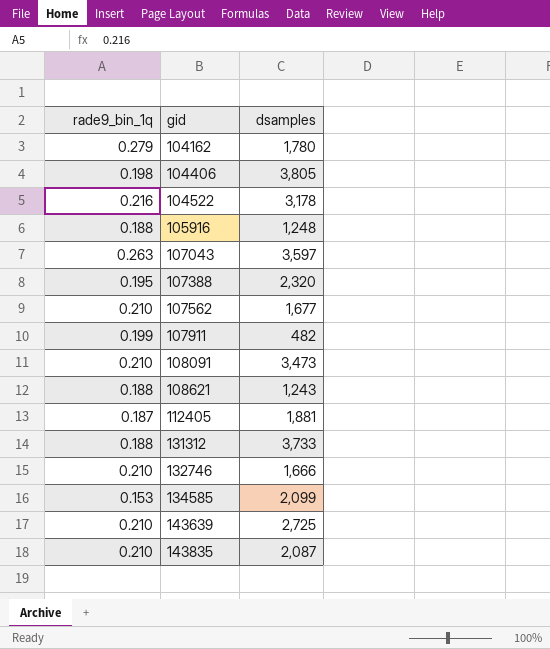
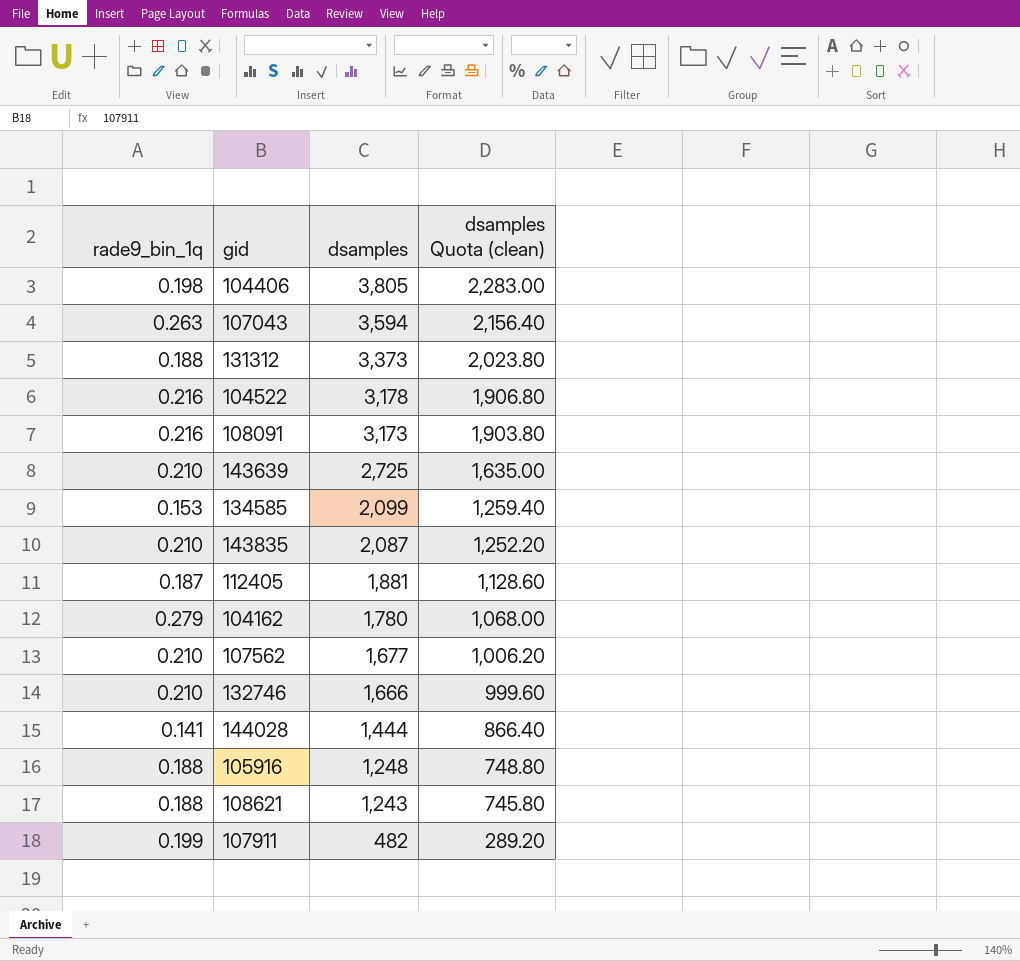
row order: gid ascending -> dsamples descending
column dsamples Quota (clean) | formula: none -> [dsamples] * 0.6
row 107388: 0.195 | 2,320 -> none
107043 | dsamples: 3,597 -> 3,594
131312 | dsamples: 3,733 -> 3,373
108091 | rade9_bin_1q: 0.210 -> 0.216
108091 | dsamples: 3,473 -> 3,173
row 144028: none -> 0.141 | 1,444 | 866.40

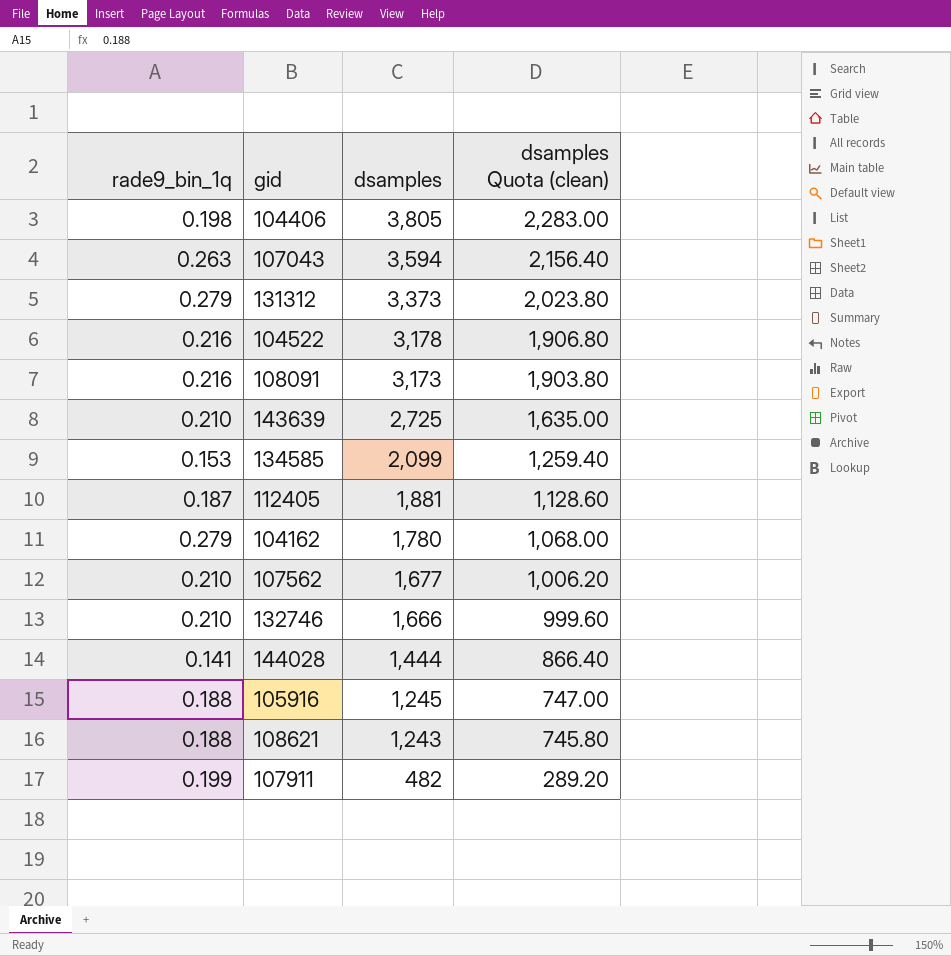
row 143835: 0.210 | 2,087 | 1,252.20 -> none
131312 | rade9_bin_1q: 0.188 -> 0.279
105916 | dsamples: 1,248 -> 1,245
105916 | dsamples Quota (clean): 748.80 -> 747.00

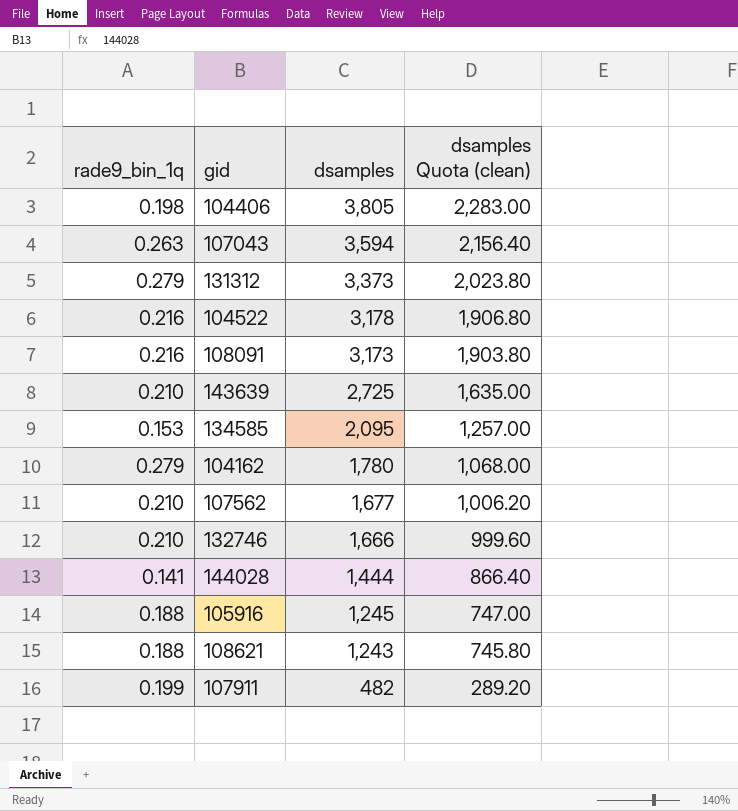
row 112405: 0.187 | 1,881 | 1,128.60 -> none
134585 | dsamples: 2,099 -> 2,095
134585 | dsamples Quota (clean): 1,259.40 -> 1,257.00

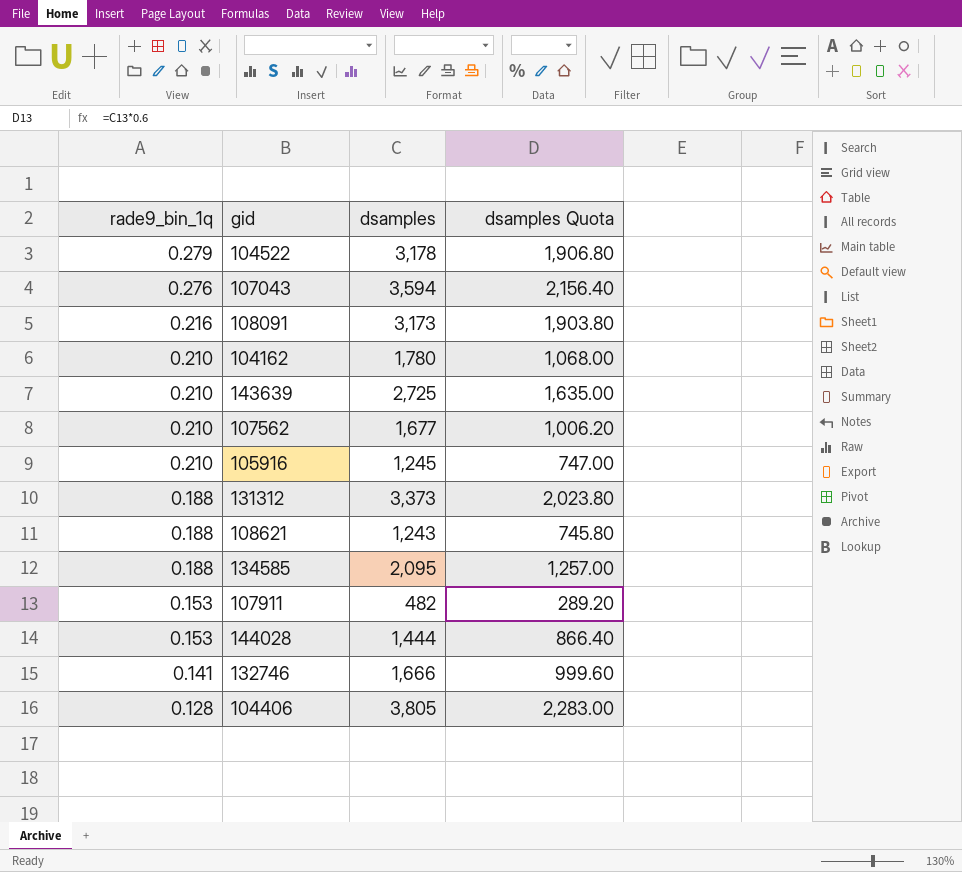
row order: dsamples descending -> rade9_bin_1q descending
column name: dsamples Quota (clean) -> dsamples Quota
104522 | rade9_bin_1q: 0.216 -> 0.279
107043 | rade9_bin_1q: 0.263 -> 0.276
104162 | rade9_bin_1q: 0.279 -> 0.210
105916 | rade9_bin_1q: 0.188 -> 0.210
131312 | rade9_bin_1q: 0.279 -> 0.188
134585 | rade9_bin_1q: 0.153 -> 0.188
107911 | rade9_bin_1q: 0.199 -> 0.153
144028 | rade9_bin_1q: 0.141 -> 0.153
132746 | rade9_bin_1q: 0.210 -> 0.141
104406 | rade9_bin_1q: 0.198 -> 0.128

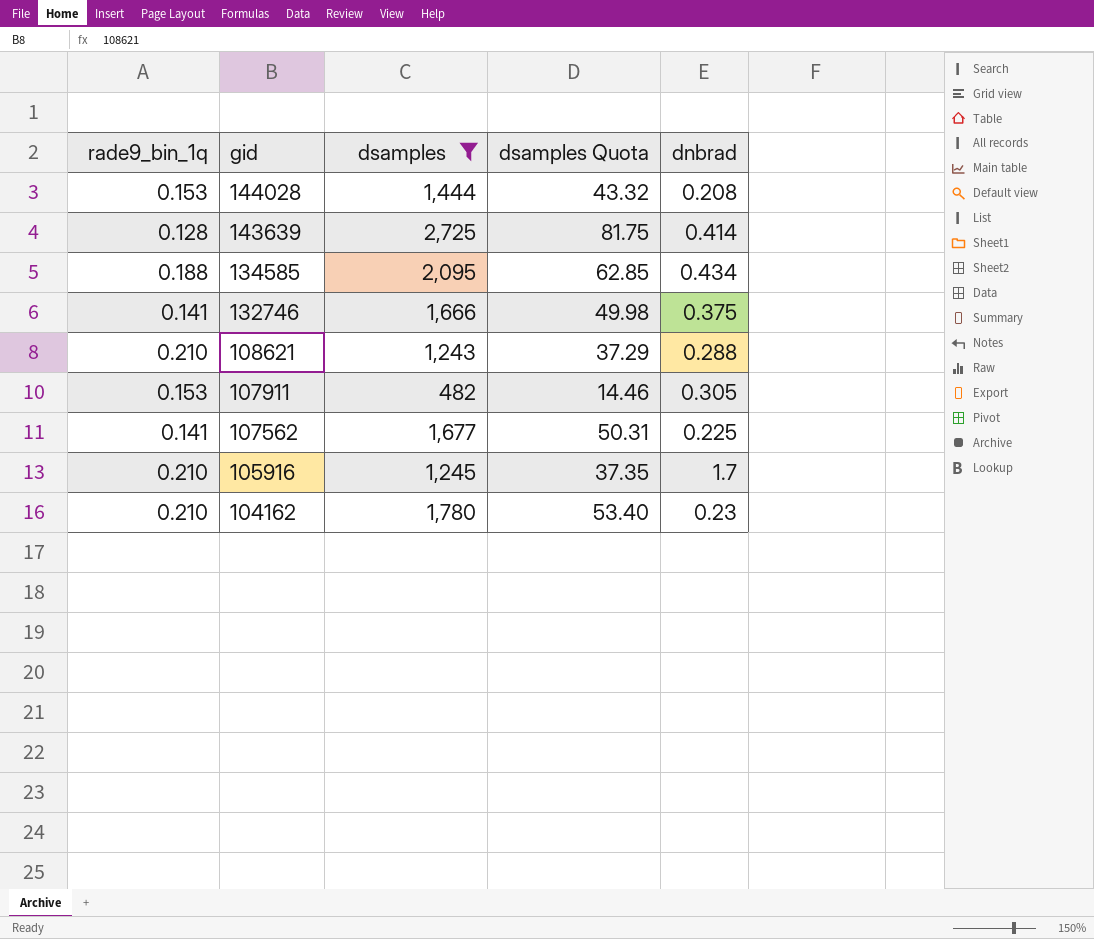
filter: none -> dsamples <= 2,725
row order: rade9_bin_1q descending -> gid descending
column dsamples Quota | formula: [dsamples] * 0.6 -> [dsamples] * 0.03
column dnbrad | position: none -> 5
143639 | rade9_bin_1q: 0.210 -> 0.128
108621 | rade9_bin_1q: 0.188 -> 0.210
107562 | rade9_bin_1q: 0.210 -> 0.141

